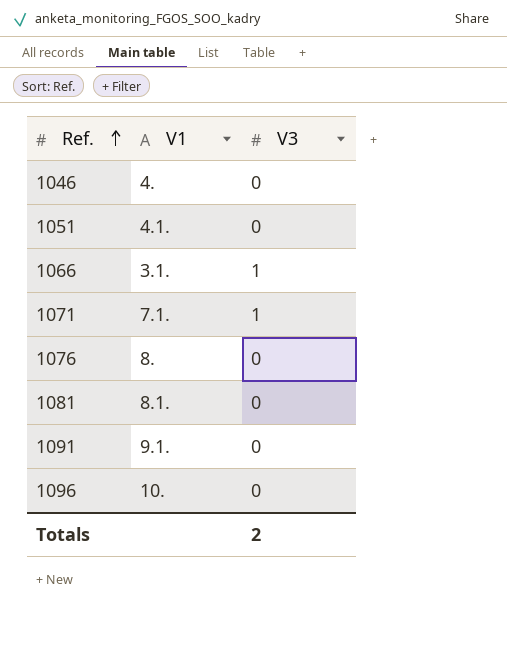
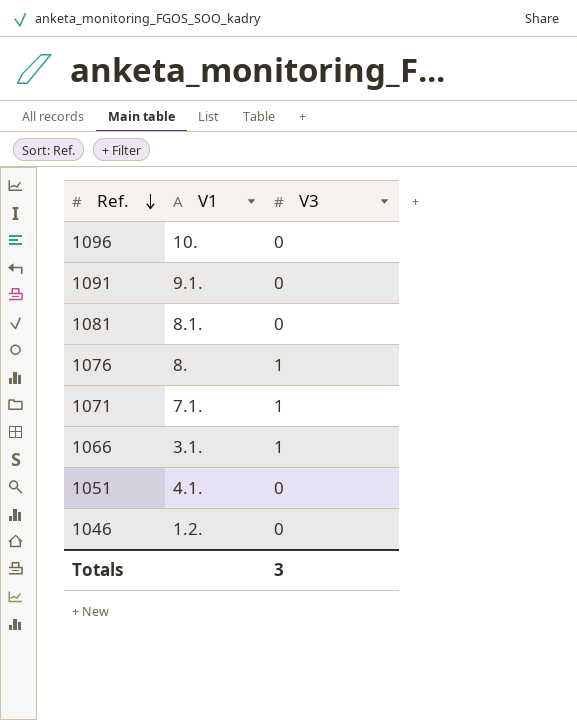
row order: Ref. ascending -> Ref. descending
1076 | V3: 0 -> 1
1046 | V1: 4. -> 1.2.
Totals | V3: 2 -> 3

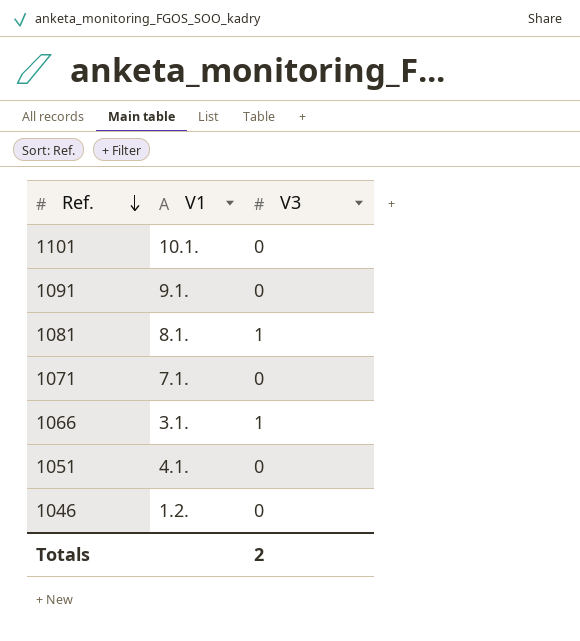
row 1096: 10. | 0 -> none
row 1076: 8. | 1 -> none
row 1101: none -> 10.1. | 0
1081 | V3: 0 -> 1
1071 | V3: 1 -> 0
Totals | V3: 3 -> 2

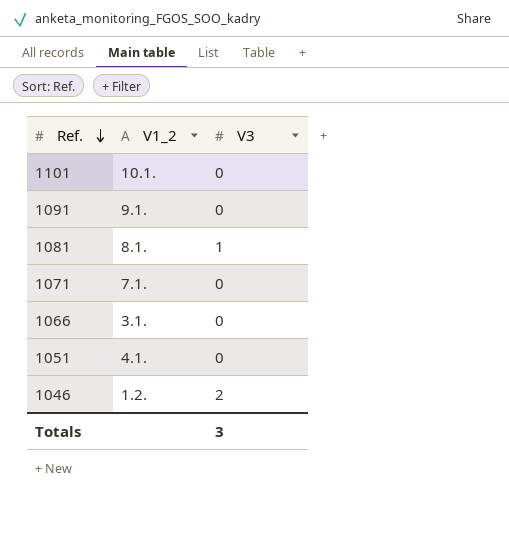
column name: V1 -> V1_2
1066 | V3: 1 -> 0
1046 | V3: 0 -> 2
Totals | V3: 2 -> 3

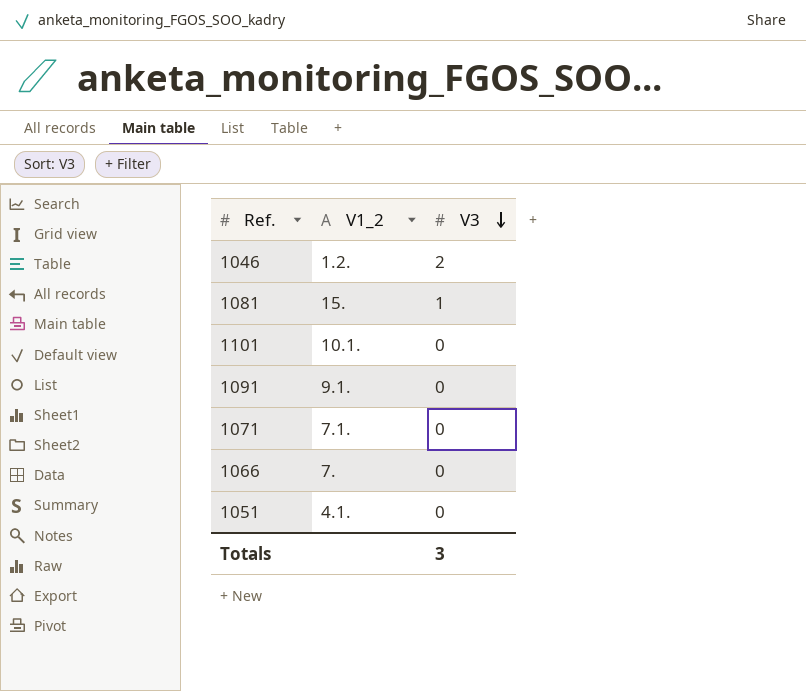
row order: Ref. descending -> V3 descending
1081 | V1_2: 8.1. -> 15.
1066 | V1_2: 3.1. -> 7.

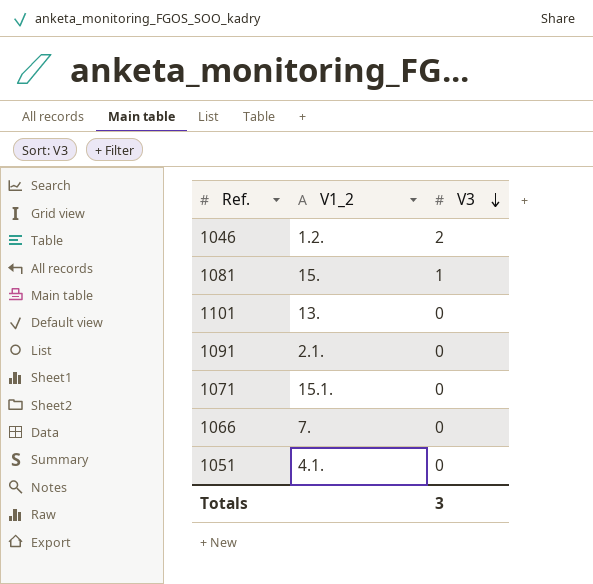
1101 | V1_2: 10.1. -> 13.
1091 | V1_2: 9.1. -> 2.1.
1071 | V1_2: 7.1. -> 15.1.

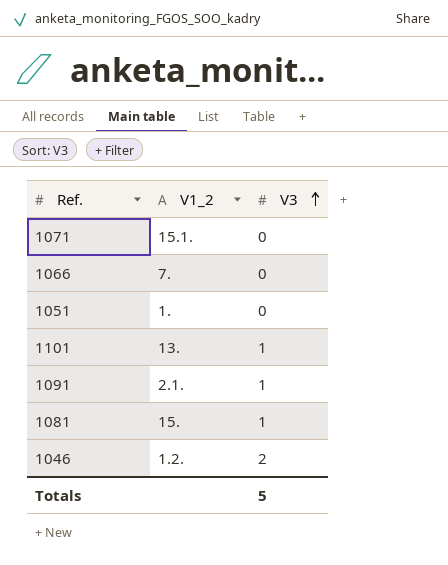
row order: V3 descending -> V3 ascending
1051 | V1_2: 4.1. -> 1.
1101 | V3: 0 -> 1
1091 | V3: 0 -> 1
Totals | V3: 3 -> 5

